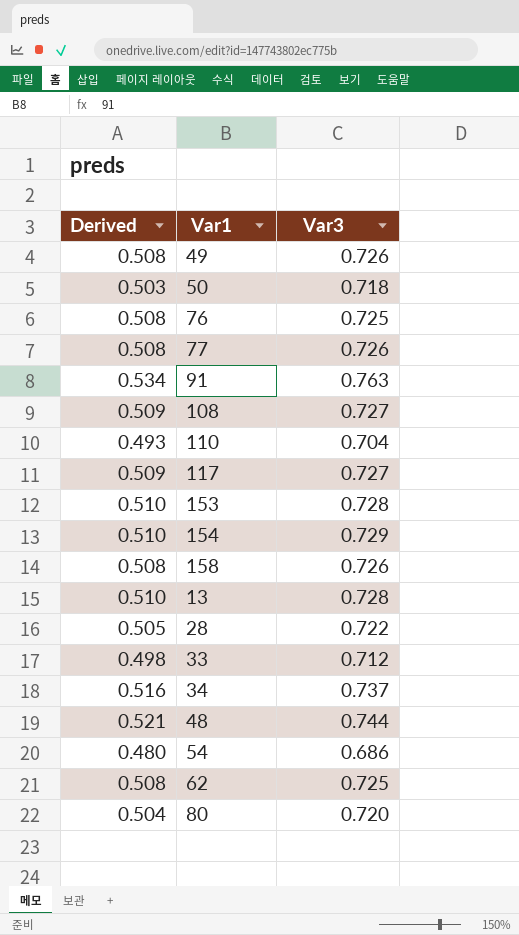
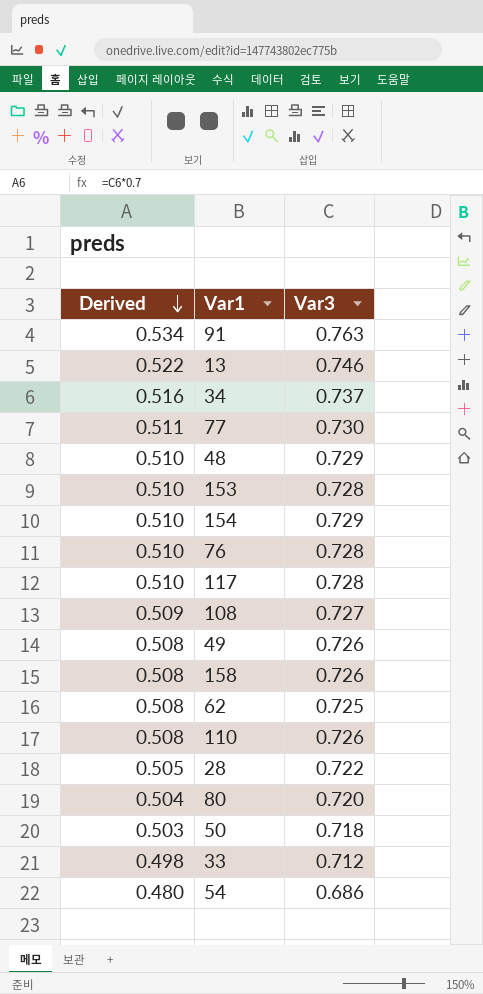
row order: none -> Derived descending
13 | Derived: 0.510 -> 0.522
13 | Var3: 0.728 -> 0.746
77 | Derived: 0.508 -> 0.511
77 | Var3: 0.726 -> 0.730
48 | Derived: 0.521 -> 0.510
48 | Var3: 0.744 -> 0.729
76 | Derived: 0.508 -> 0.510
76 | Var3: 0.725 -> 0.728
117 | Derived: 0.509 -> 0.510
117 | Var3: 0.727 -> 0.728
110 | Derived: 0.493 -> 0.508
110 | Var3: 0.704 -> 0.726

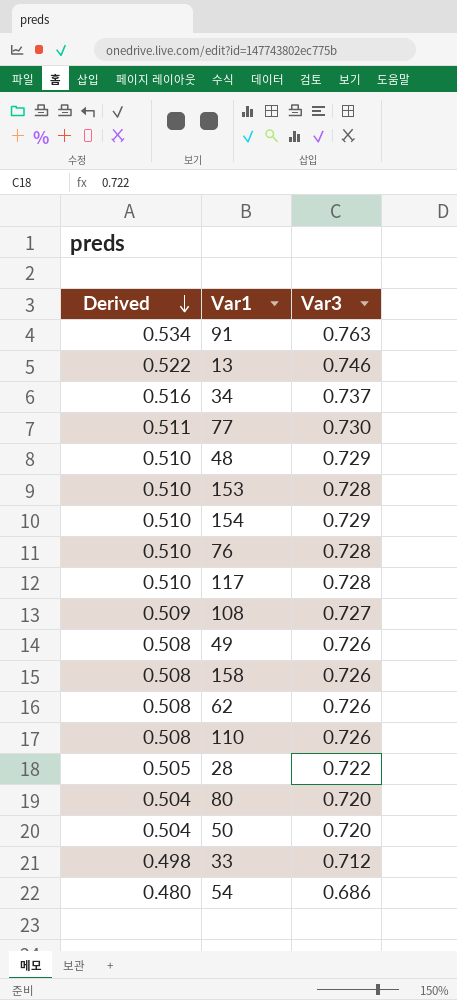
62 | Var3: 0.725 -> 0.726
50 | Derived: 0.503 -> 0.504
50 | Var3: 0.718 -> 0.720

